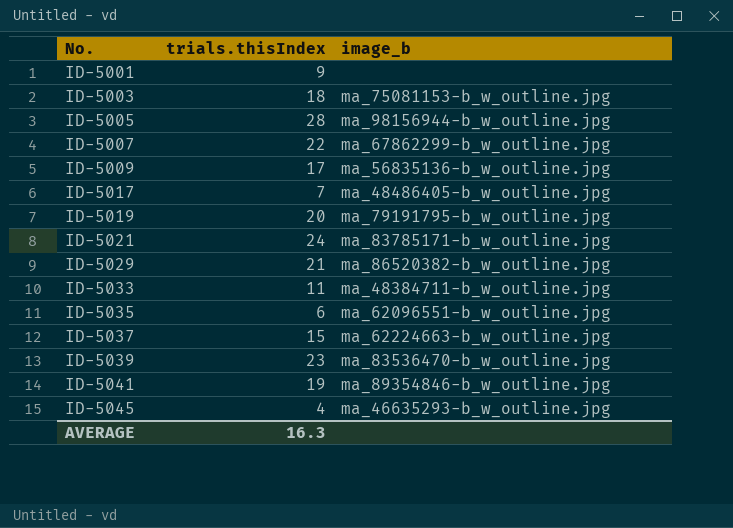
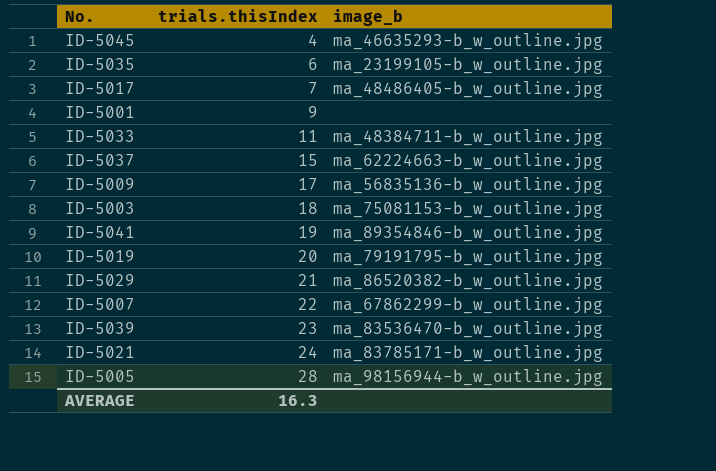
row order: No. ascending -> trials.thisIndex ascending
ID-5035 | image_b: ma_62096551-b_w_outline.jpg -> ma_23199105-b_w_outline.jpg

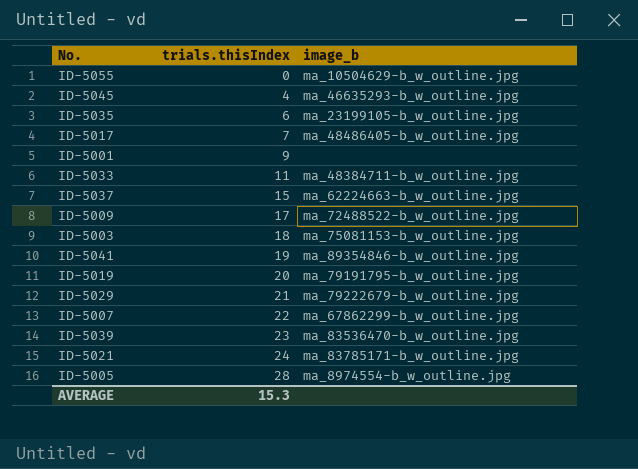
row ID-5055: none -> 0 | ma_10504629-b_w_outline.jpg
ID-5009 | image_b: ma_56835136-b_w_outline.jpg -> ma_72488522-b_w_outline.jpg
ID-5029 | image_b: ma_86520382-b_w_outline.jpg -> ma_79222679-b_w_outline.jpg
ID-5005 | image_b: ma_98156944-b_w_outline.jpg -> ma_8974554-b_w_outline.jpg
AVERAGE | trials.thisIndex: 16.3 -> 15.3

